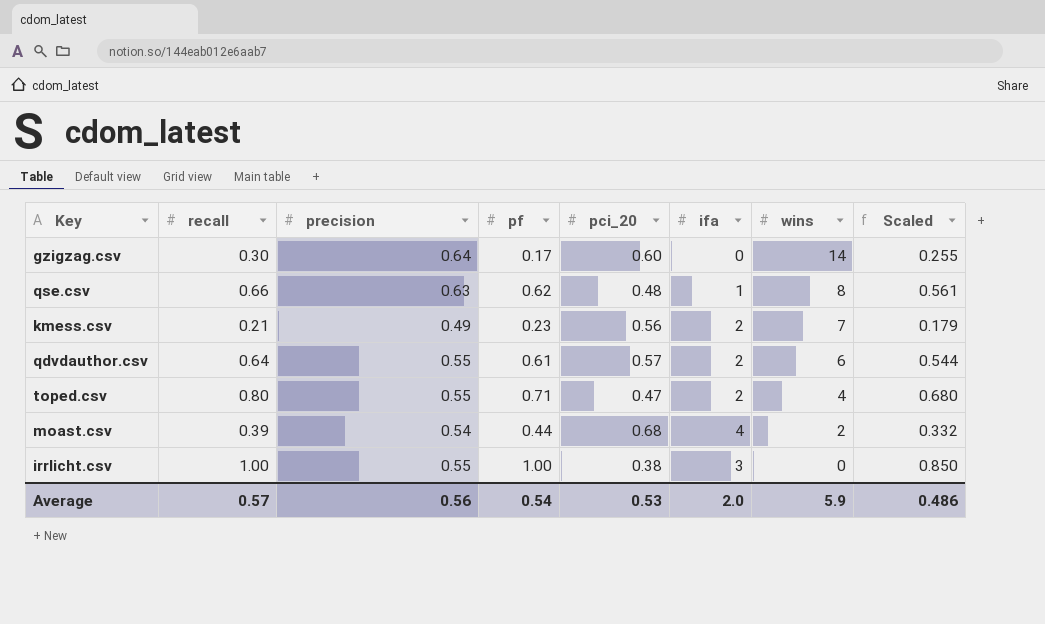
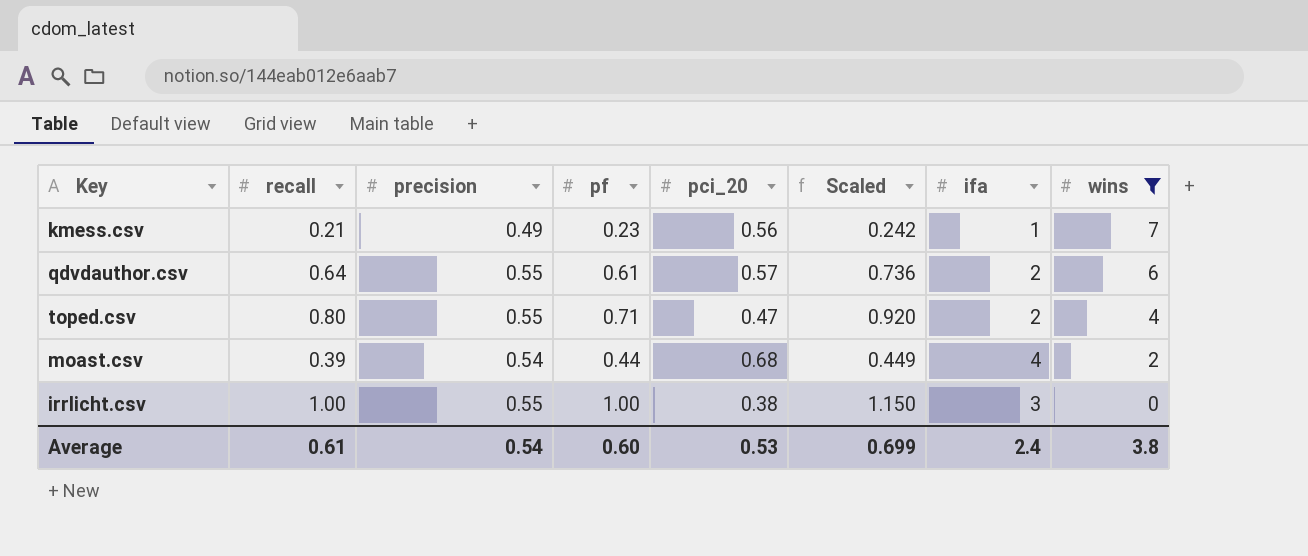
filter: none -> wins <= 7
column Scaled | formula: [recall] * 0.85 -> [recall] * 1.15
column Scaled | position: 8 -> 6
kmess.csv | ifa: 2 -> 1
Average | recall: 0.57 -> 0.61
Average | precision: 0.56 -> 0.54
Average | pf: 0.54 -> 0.60
Average | Scaled: 0.486 -> 0.699
Average | ifa: 2.0 -> 2.4
Average | wins: 5.9 -> 3.8

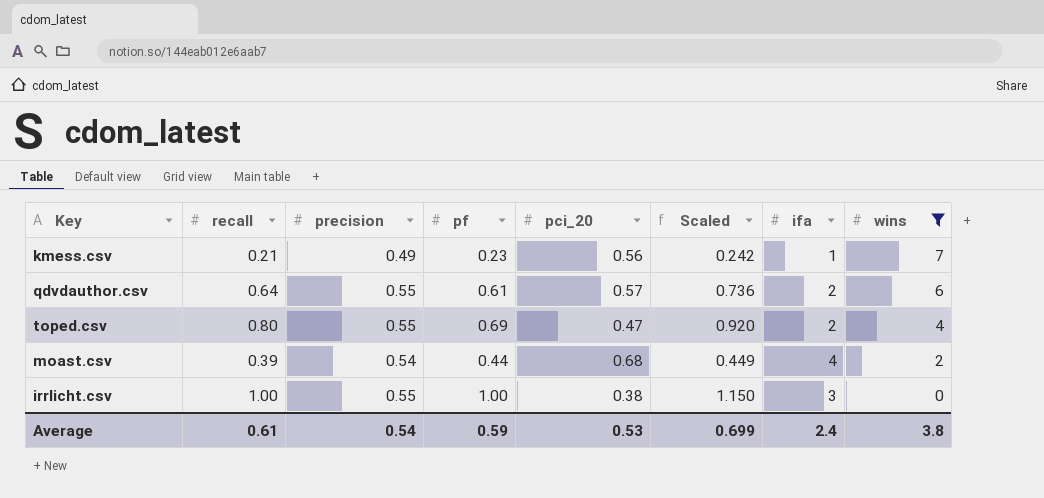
toped.csv | pf: 0.71 -> 0.69
Average | pf: 0.60 -> 0.59

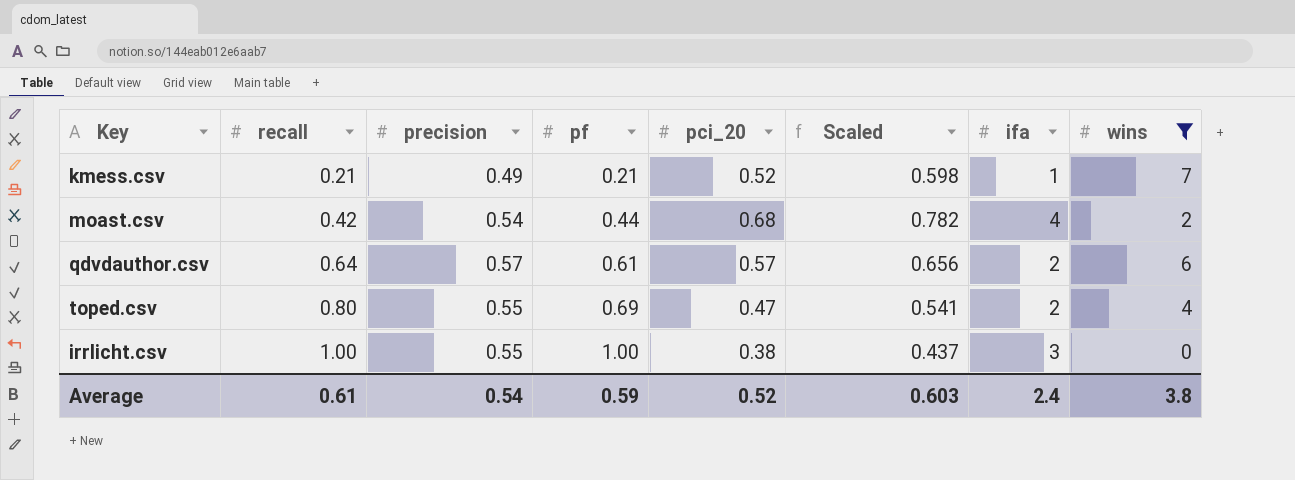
row order: wins descending -> recall ascending
column Scaled | formula: [recall] * 1.15 -> [pci_20] * 1.15
kmess.csv | pf: 0.23 -> 0.21
kmess.csv | pci_20: 0.56 -> 0.52
moast.csv | recall: 0.39 -> 0.42
qdvdauthor.csv | precision: 0.55 -> 0.57
Average | pci_20: 0.53 -> 0.52
Average | Scaled: 0.699 -> 0.603

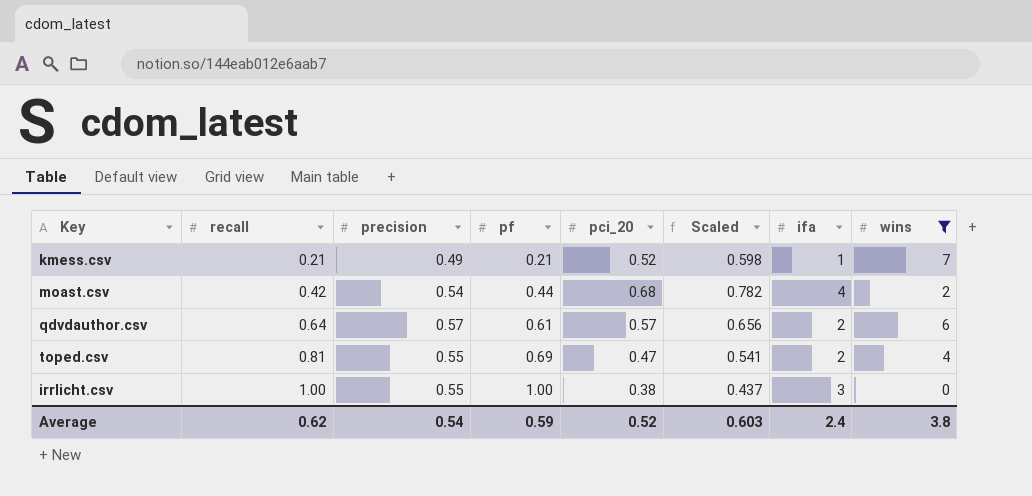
toped.csv | recall: 0.80 -> 0.81
Average | recall: 0.61 -> 0.62

